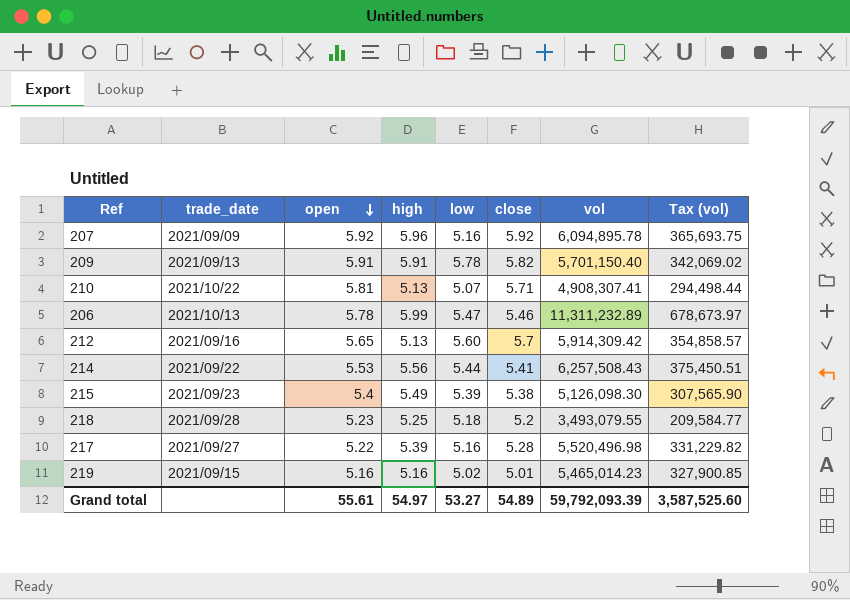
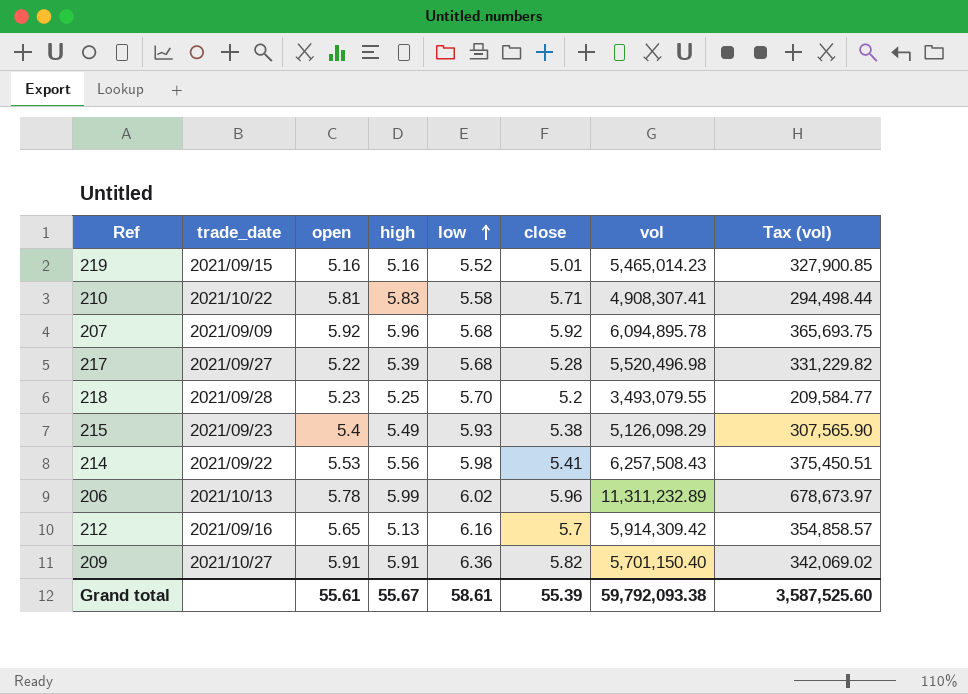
row order: open descending -> low ascending
219 | low: 5.02 -> 5.52
210 | high: 5.13 -> 5.83
210 | low: 5.07 -> 5.58
207 | low: 5.16 -> 5.68
217 | low: 5.16 -> 5.68
218 | low: 5.18 -> 5.70
215 | low: 5.39 -> 5.93
215 | vol: 5,126,098.30 -> 5,126,098.29
214 | low: 5.44 -> 5.98
206 | low: 5.47 -> 6.02
206 | close: 5.46 -> 5.96
212 | low: 5.60 -> 6.16
209 | trade_date: 2021/09/13 -> 2021/10/27
209 | low: 5.78 -> 6.36
Grand total | high: 54.97 -> 55.67
Grand total | low: 53.27 -> 58.61
Grand total | close: 54.89 -> 55.39
Grand total | vol: 59,792,093.39 -> 59,792,093.38

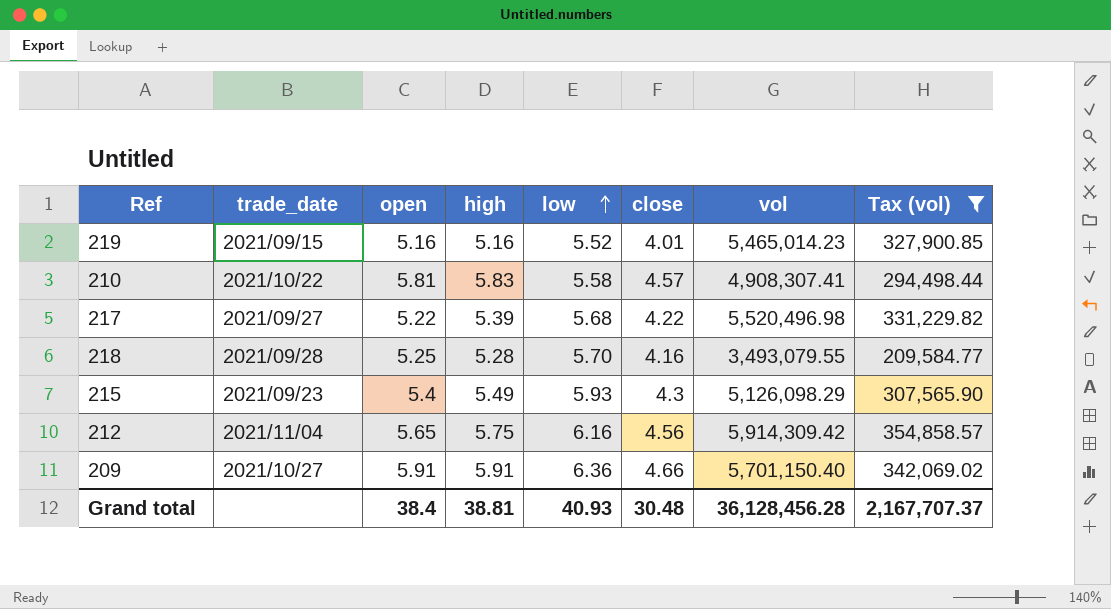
filter: none -> Tax (vol) <= 354,858.57
219 | close: 5.01 -> 4.01
210 | close: 5.71 -> 4.57
217 | close: 5.28 -> 4.22
218 | open: 5.23 -> 5.25
218 | high: 5.25 -> 5.28
218 | close: 5.2 -> 4.16
215 | close: 5.38 -> 4.3
212 | trade_date: 2021/09/16 -> 2021/11/04
212 | high: 5.13 -> 5.75
212 | close: 5.7 -> 4.56
209 | close: 5.82 -> 4.66
Grand total | open: 55.61 -> 38.4
Grand total | high: 55.67 -> 38.81
Grand total | low: 58.61 -> 40.93
Grand total | close: 55.39 -> 30.48
Grand total | vol: 59,792,093.38 -> 36,128,456.28
Grand total | Tax (vol): 3,587,525.60 -> 2,167,707.37

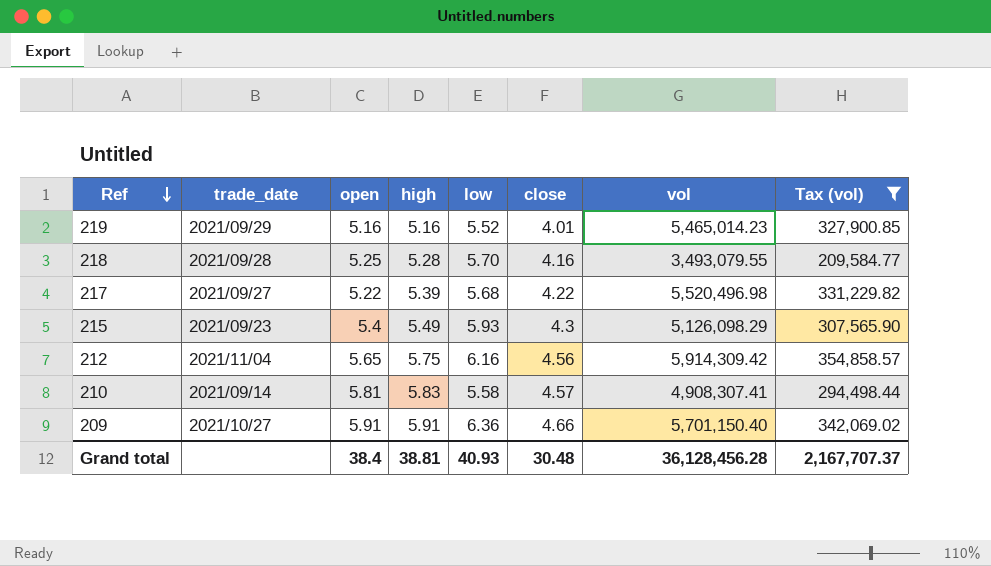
row order: low ascending -> Ref descending
219 | trade_date: 2021/09/15 -> 2021/09/29
210 | trade_date: 2021/10/22 -> 2021/09/14

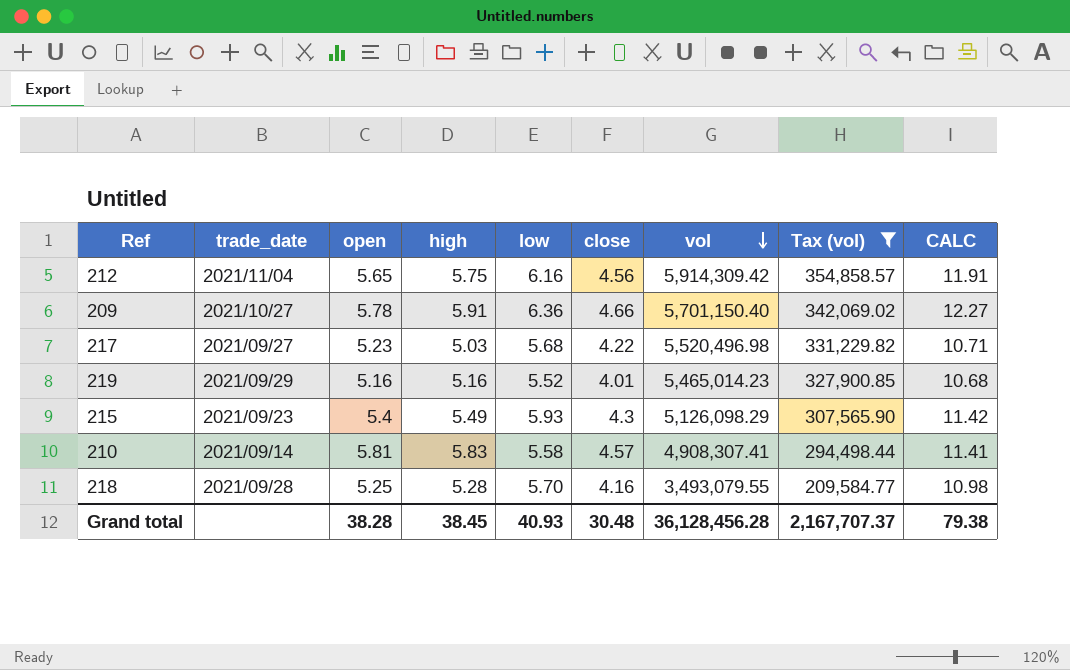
row order: Ref descending -> vol descending
column CALC | formula: none -> [high] + [low]
209 | open: 5.91 -> 5.78
217 | open: 5.22 -> 5.23
217 | high: 5.39 -> 5.03
Grand total | open: 38.4 -> 38.28
Grand total | high: 38.81 -> 38.45

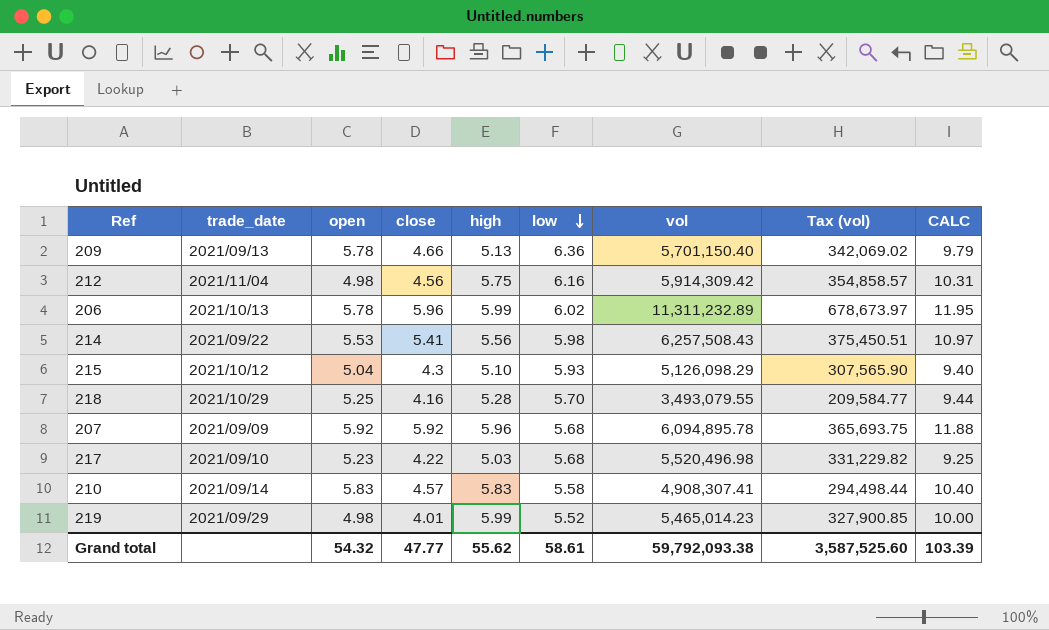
filter: Tax (vol) <= 354,858.57 -> none
row order: vol descending -> low descending
column close | position: 6 -> 4
column CALC | formula: [high] + [low] -> [close] + [high]
209 | trade_date: 2021/10/27 -> 2021/09/13
209 | high: 5.91 -> 5.13
212 | open: 5.65 -> 4.98
215 | trade_date: 2021/09/23 -> 2021/10/12
215 | open: 5.4 -> 5.04
215 | high: 5.49 -> 5.10
218 | trade_date: 2021/09/28 -> 2021/10/29
217 | trade_date: 2021/09/27 -> 2021/09/10
210 | open: 5.81 -> 5.83
219 | open: 5.16 -> 4.98
219 | high: 5.16 -> 5.99
Grand total | open: 38.28 -> 54.32
Grand total | close: 30.48 -> 47.77
Grand total | high: 38.45 -> 55.62
Grand total | low: 40.93 -> 58.61
Grand total | vol: 36,128,456.28 -> 59,792,093.38
Grand total | Tax (vol): 2,167,707.37 -> 3,587,525.60
Grand total | CALC: 79.38 -> 103.39

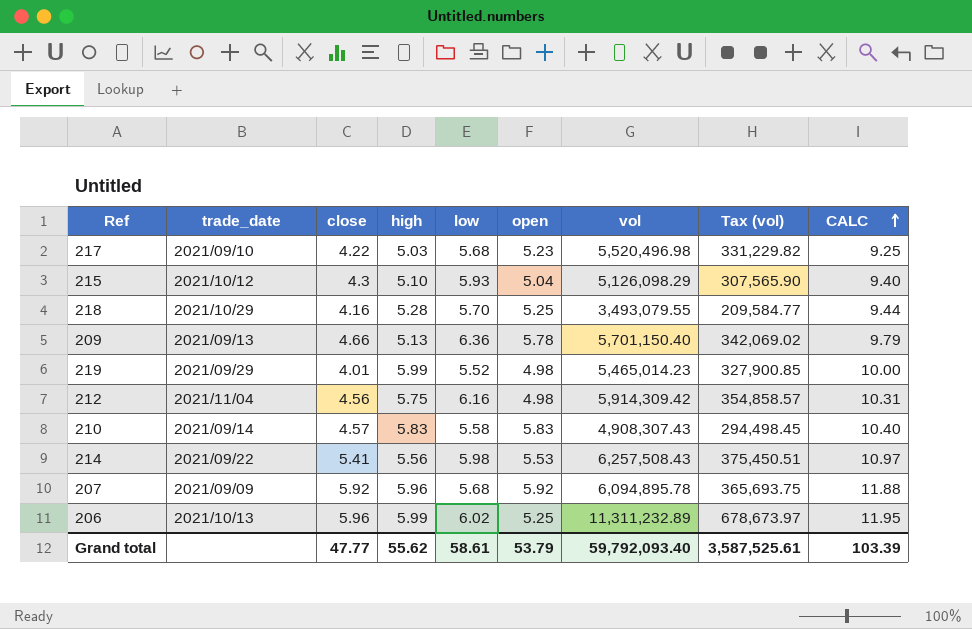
row order: low descending -> CALC ascending
column open | position: 3 -> 6
210 | vol: 4,908,307.41 -> 4,908,307.43
210 | Tax (vol): 294,498.44 -> 294,498.45
206 | open: 5.78 -> 5.25
Grand total | open: 54.32 -> 53.79
Grand total | vol: 59,792,093.38 -> 59,792,093.40
Grand total | Tax (vol): 3,587,525.60 -> 3,587,525.61

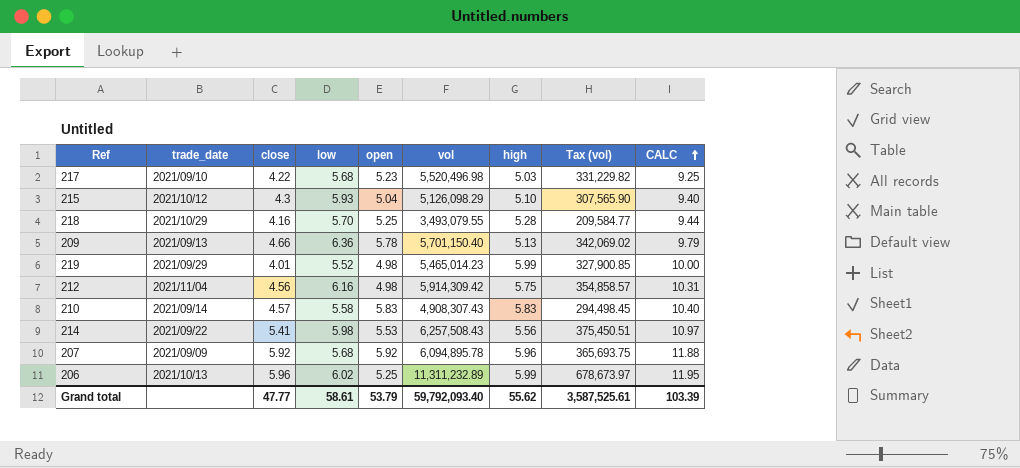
column high | position: 4 -> 7

